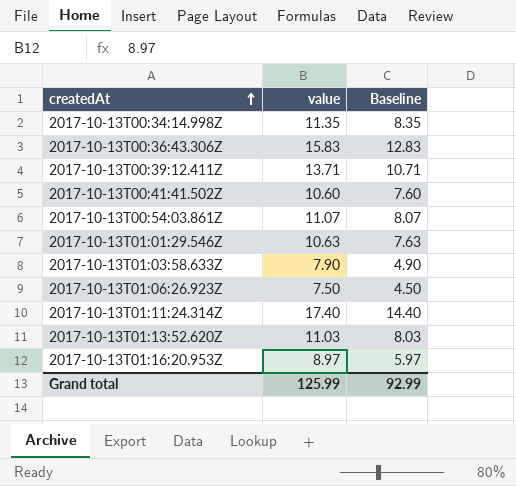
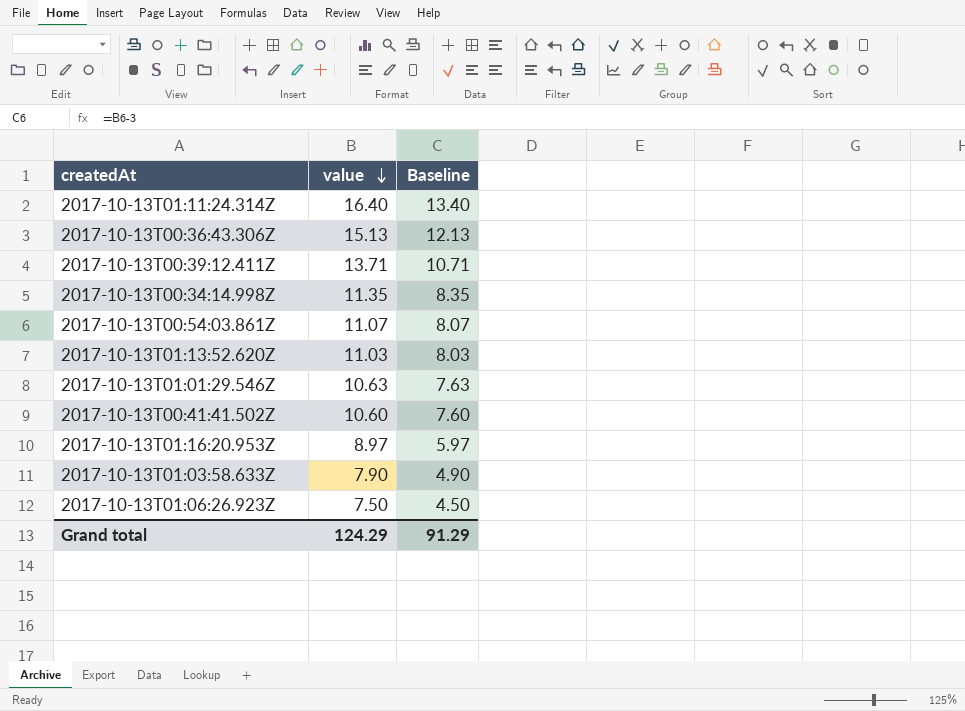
row order: createdAt ascending -> value descending
2017-10-13T01:11:24.314Z | value: 17.40 -> 16.40
2017-10-13T01:11:24.314Z | Baseline: 14.40 -> 13.40
2017-10-13T00:36:43.306Z | value: 15.83 -> 15.13
2017-10-13T00:36:43.306Z | Baseline: 12.83 -> 12.13
Grand total | value: 125.99 -> 124.29
Grand total | Baseline: 92.99 -> 91.29

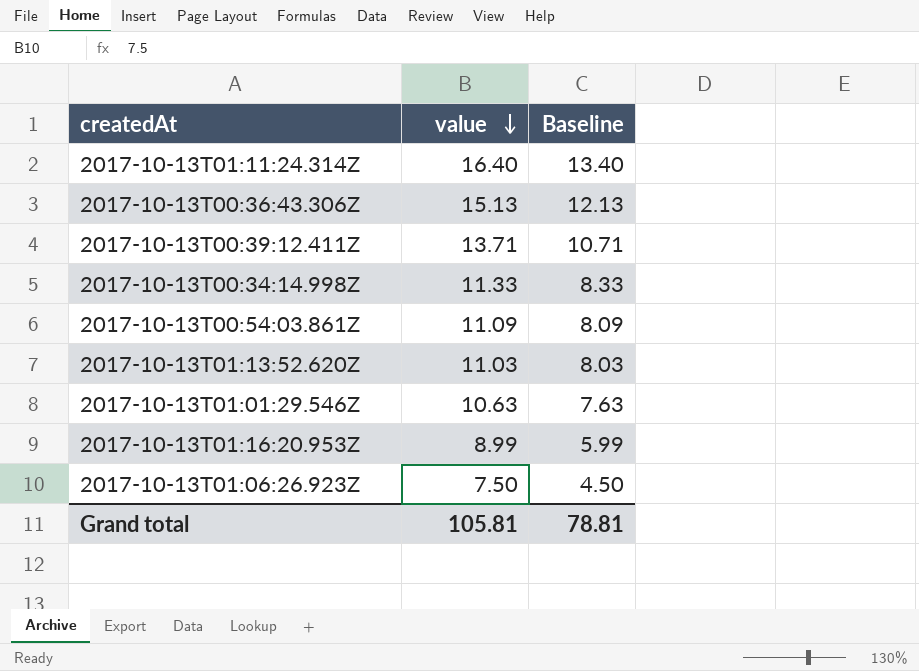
row 2017-10-13T00:41:41.502Z: 10.60 | 7.60 -> none
row 2017-10-13T01:03:58.633Z: 7.90 | 4.90 -> none
2017-10-13T00:34:14.998Z | value: 11.35 -> 11.33
2017-10-13T00:34:14.998Z | Baseline: 8.35 -> 8.33
2017-10-13T00:54:03.861Z | value: 11.07 -> 11.09
2017-10-13T00:54:03.861Z | Baseline: 8.07 -> 8.09
2017-10-13T01:16:20.953Z | value: 8.97 -> 8.99
2017-10-13T01:16:20.953Z | Baseline: 5.97 -> 5.99
Grand total | value: 124.29 -> 105.81
Grand total | Baseline: 91.29 -> 78.81

